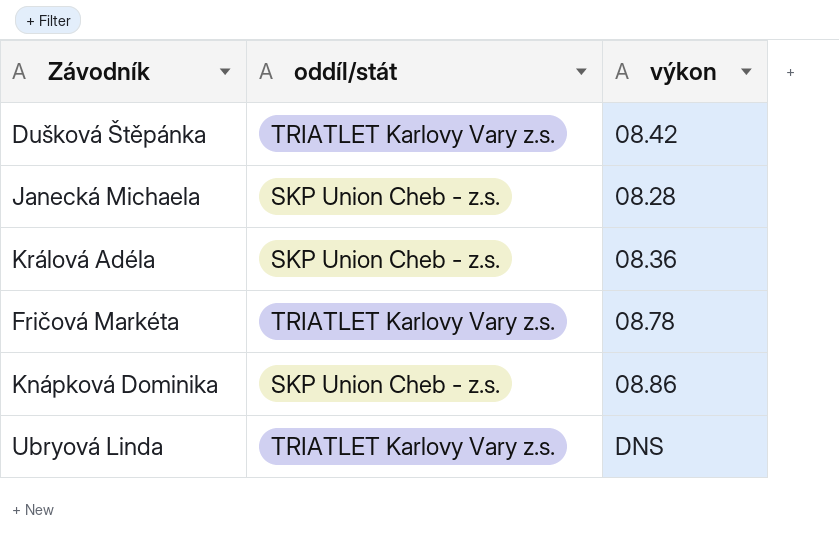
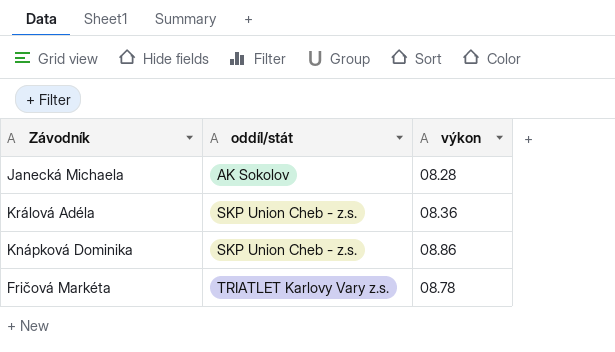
row order: none -> oddíl/stát ascending
row Dušková Štěpánka: TRIATLET Karlovy Vary z.s. | 08.42 -> none
row Ubryová Linda: TRIATLET Karlovy Vary z.s. | DNS -> none
Janecká Michaela | oddíl/stát: SKP Union Cheb - z.s. -> AK Sokolov

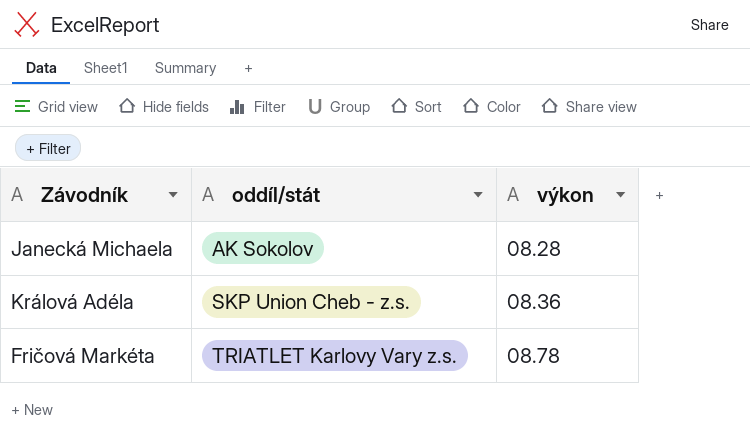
row Knápková Dominika: SKP Union Cheb - z.s. | 08.86 -> none

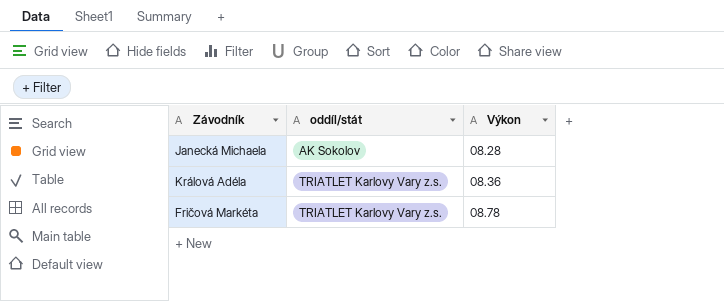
column name: výkon -> Výkon
Králová Adéla | oddíl/stát: SKP Union Cheb - z.s. -> TRIATLET Karlovy Vary z.s.

